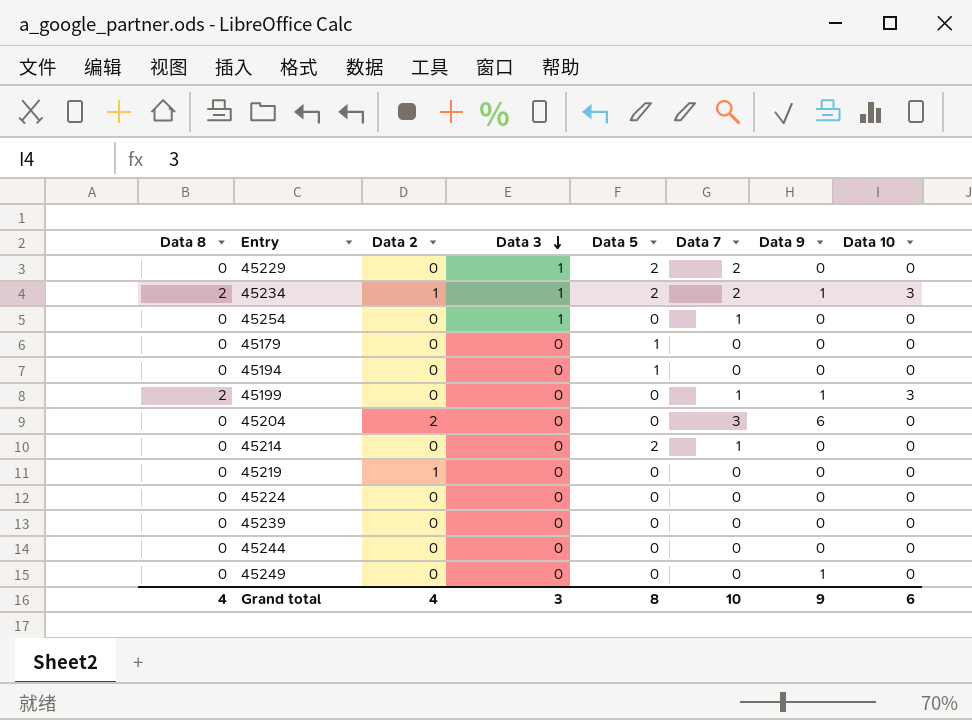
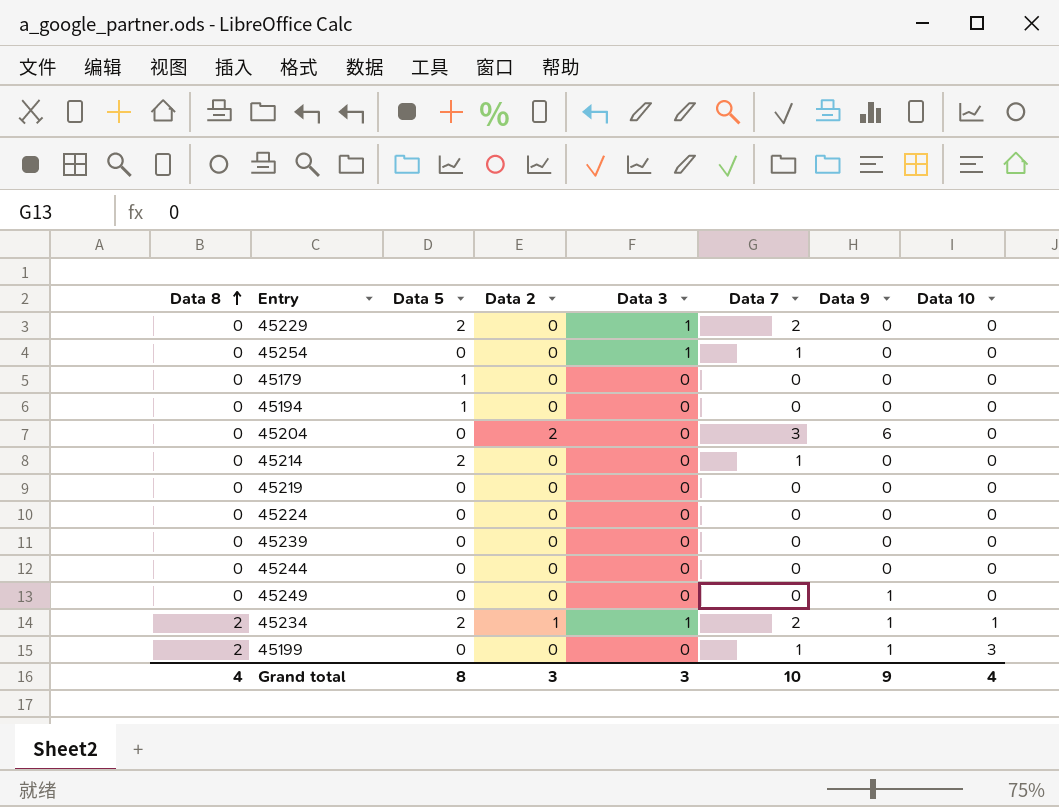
row order: Data 3 descending -> Data 8 ascending
column Data 5 | position: 5 -> 3
45219 | Data 2: 1 -> 0
45234 | Data 10: 3 -> 1
Grand total | Data 2: 4 -> 3
Grand total | Data 10: 6 -> 4

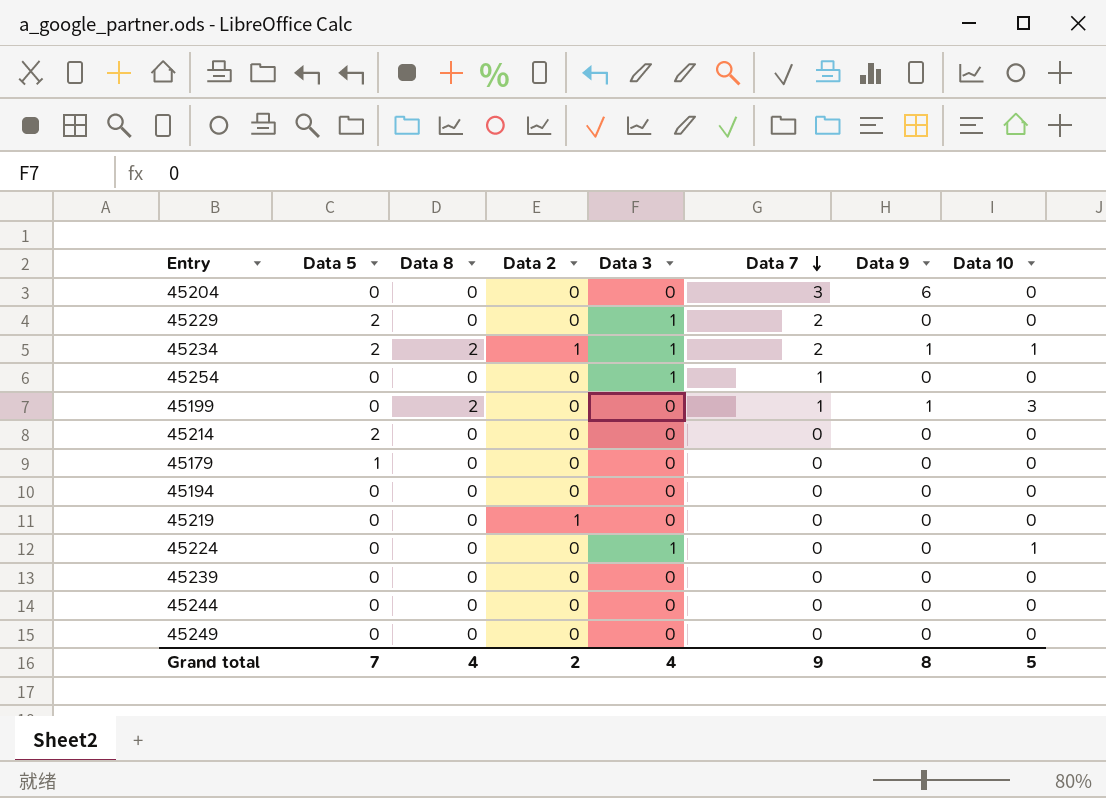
row order: Data 8 ascending -> Data 7 descending
column Data 8 | position: 1 -> 3
45204 | Data 2: 2 -> 0
45214 | Data 7: 1 -> 0
45194 | Data 5: 1 -> 0
45219 | Data 2: 0 -> 1
45224 | Data 3: 0 -> 1
45224 | Data 10: 0 -> 1
45249 | Data 9: 1 -> 0
Grand total | Data 5: 8 -> 7
Grand total | Data 2: 3 -> 2
Grand total | Data 3: 3 -> 4
Grand total | Data 7: 10 -> 9
Grand total | Data 9: 9 -> 8
Grand total | Data 10: 4 -> 5

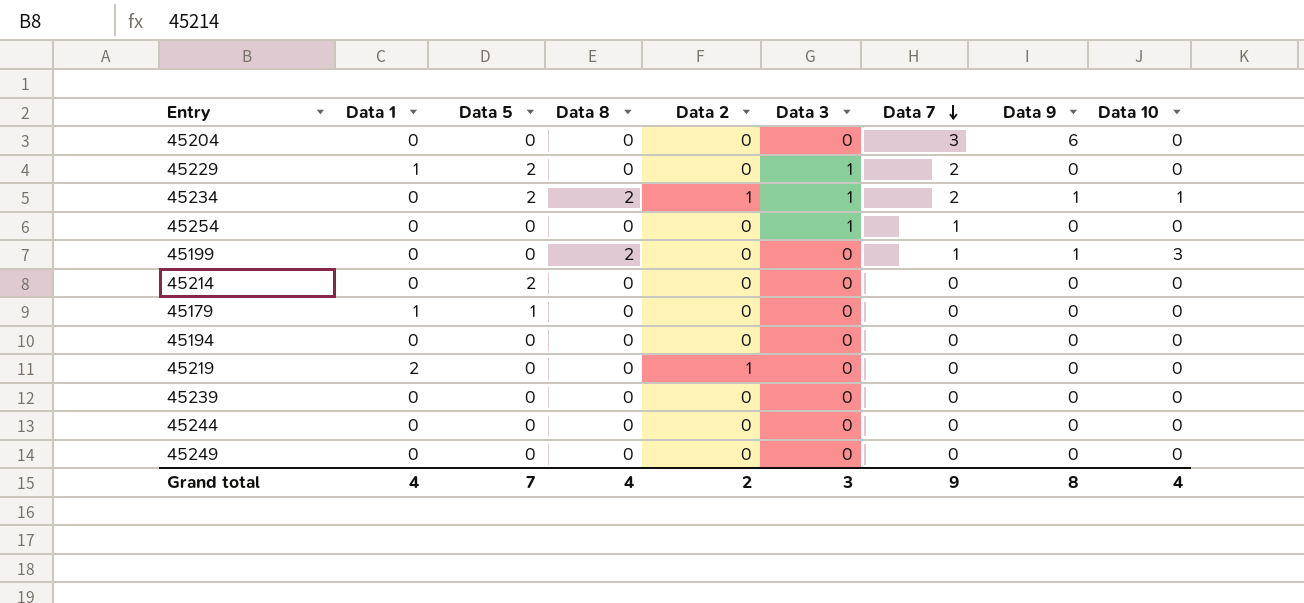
column Data 1 | position: none -> 2
row 45224: 0 | 0 | 0 | 1 | 0 | 0 | 1 -> none
Grand total | Data 3: 4 -> 3
Grand total | Data 10: 5 -> 4

